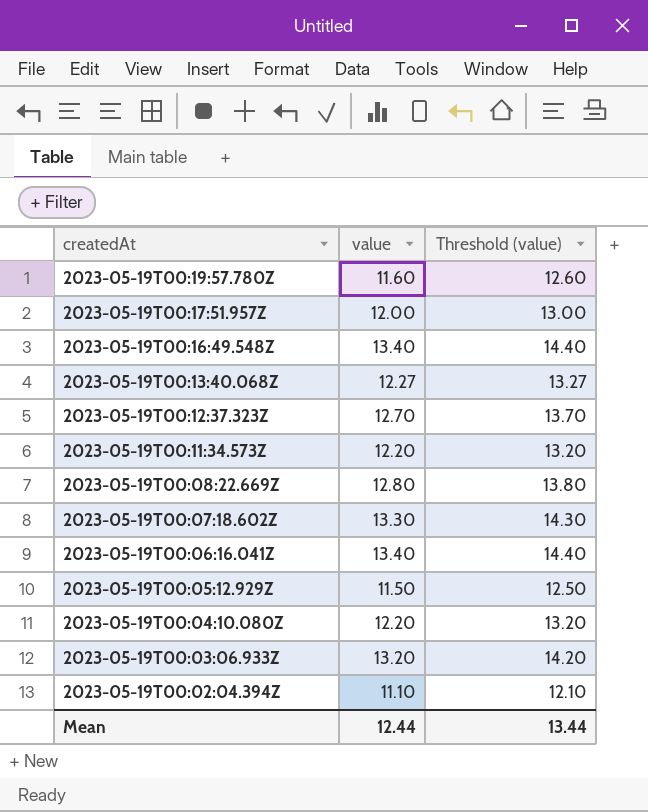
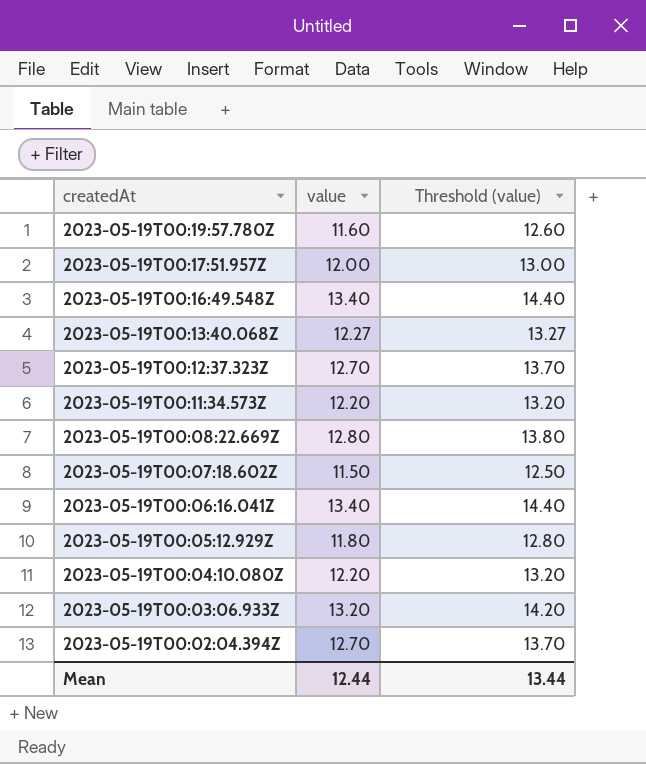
2023-05-19T00:07:18.602Z | value: 13.30 -> 11.50
2023-05-19T00:07:18.602Z | Threshold (value): 14.30 -> 12.50
2023-05-19T00:05:12.929Z | value: 11.50 -> 11.80
2023-05-19T00:05:12.929Z | Threshold (value): 12.50 -> 12.80
2023-05-19T00:02:04.394Z | value: 11.10 -> 12.70
2023-05-19T00:02:04.394Z | Threshold (value): 12.10 -> 13.70

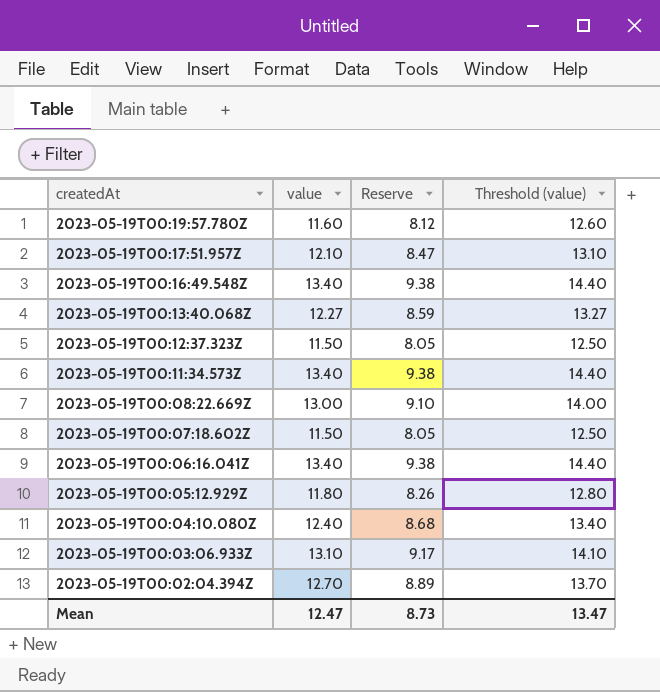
column Reserve | formula: none -> [value] * 0.7
2023-05-19T00:17:51.957Z | value: 12.00 -> 12.10
2023-05-19T00:17:51.957Z | Threshold (value): 13.00 -> 13.10
2023-05-19T00:12:37.323Z | value: 12.70 -> 11.50
2023-05-19T00:12:37.323Z | Threshold (value): 13.70 -> 12.50
2023-05-19T00:11:34.573Z | value: 12.20 -> 13.40
2023-05-19T00:11:34.573Z | Threshold (value): 13.20 -> 14.40
2023-05-19T00:08:22.669Z | value: 12.80 -> 13.00
2023-05-19T00:08:22.669Z | Threshold (value): 13.80 -> 14.00
2023-05-19T00:04:10.080Z | value: 12.20 -> 12.40
2023-05-19T00:04:10.080Z | Threshold (value): 13.20 -> 13.40
2023-05-19T00:03:06.933Z | value: 13.20 -> 13.10
2023-05-19T00:03:06.933Z | Threshold (value): 14.20 -> 14.10
Mean | value: 12.44 -> 12.47
Mean | Threshold (value): 13.44 -> 13.47

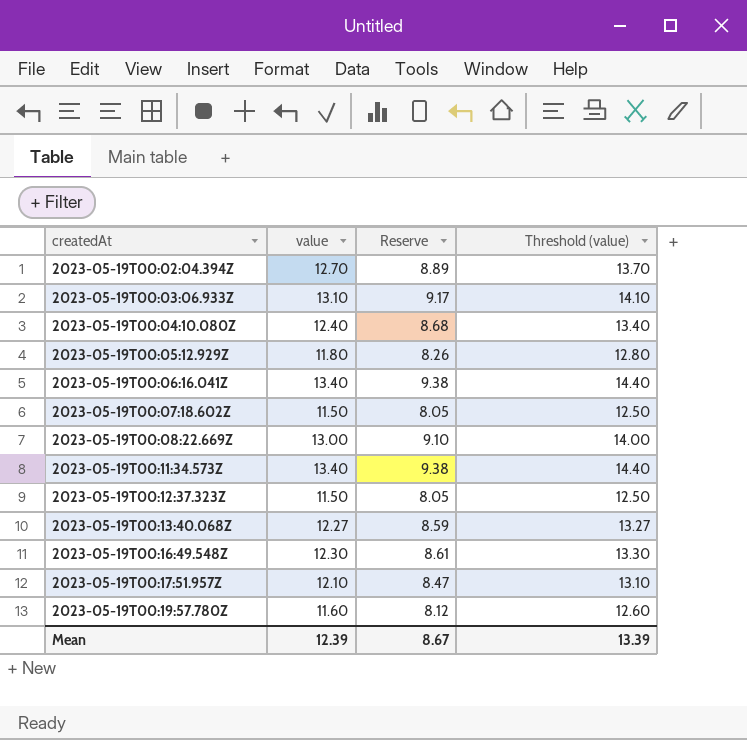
row order: createdAt descending -> createdAt ascending
2023-05-19T00:16:49.548Z | value: 13.40 -> 12.30
2023-05-19T00:16:49.548Z | Reserve: 9.38 -> 8.61
2023-05-19T00:16:49.548Z | Threshold (value): 14.40 -> 13.30
Mean | value: 12.47 -> 12.39
Mean | Reserve: 8.73 -> 8.67
Mean | Threshold (value): 13.47 -> 13.39

